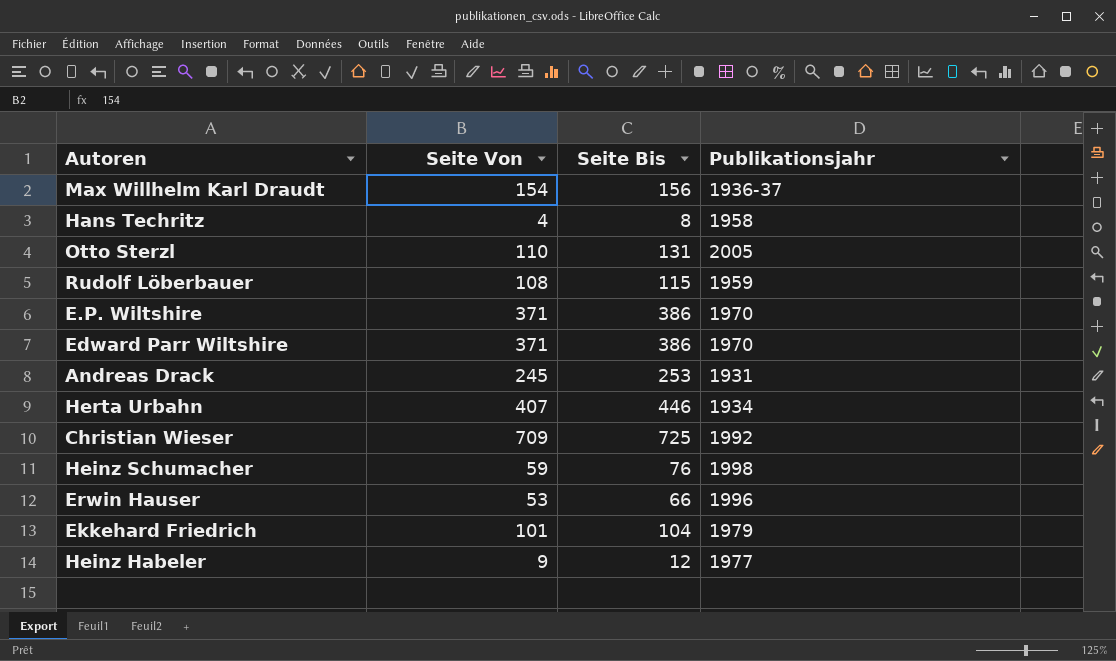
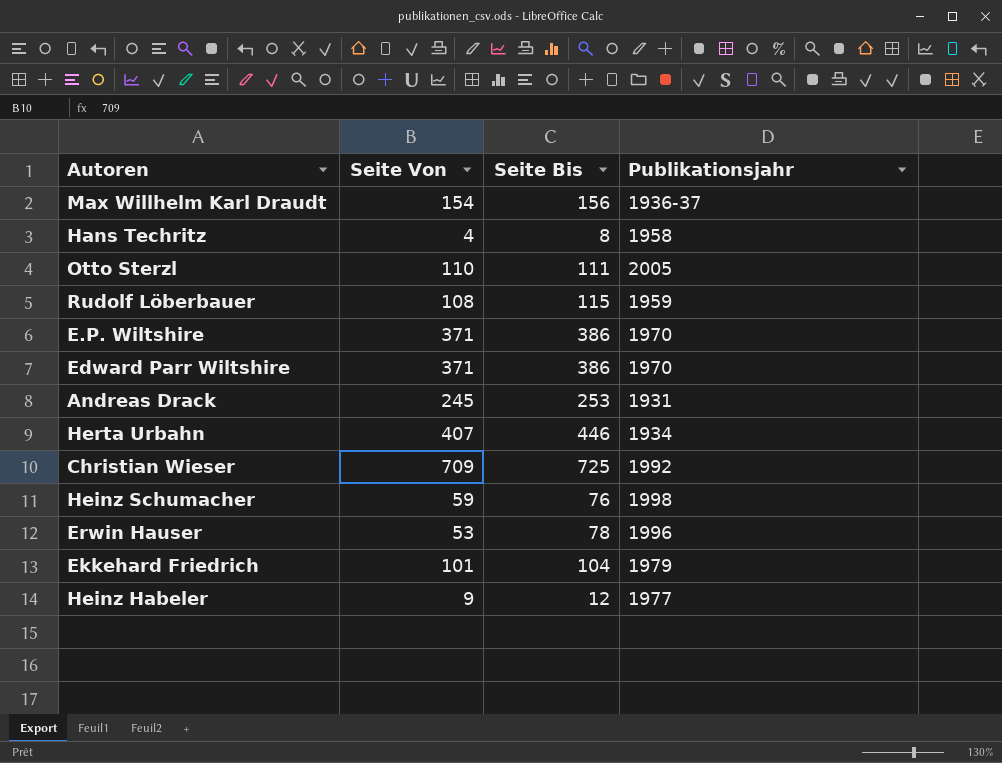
Otto Sterzl | Seite Bis: 131 -> 111
Erwin Hauser | Seite Bis: 66 -> 78

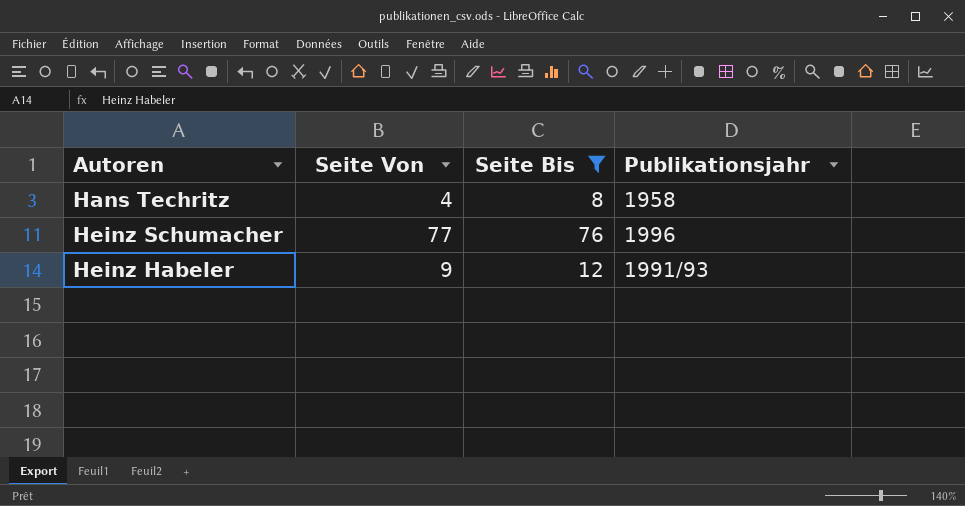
filter: none -> Seite Bis <= 76
Heinz Schumacher | Seite Von: 59 -> 77
Heinz Schumacher | Publikationsjahr: 1998 -> 1996
Heinz Habeler | Publikationsjahr: 1977 -> 1991/93

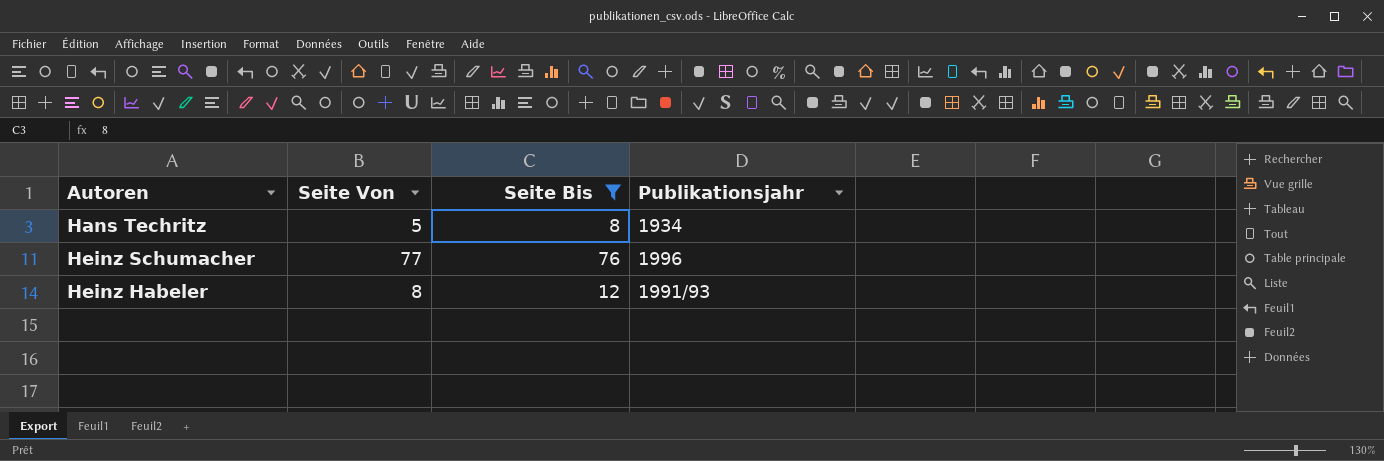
Hans Techritz | Seite Von: 4 -> 5
Hans Techritz | Publikationsjahr: 1958 -> 1934
Heinz Habeler | Seite Von: 9 -> 8

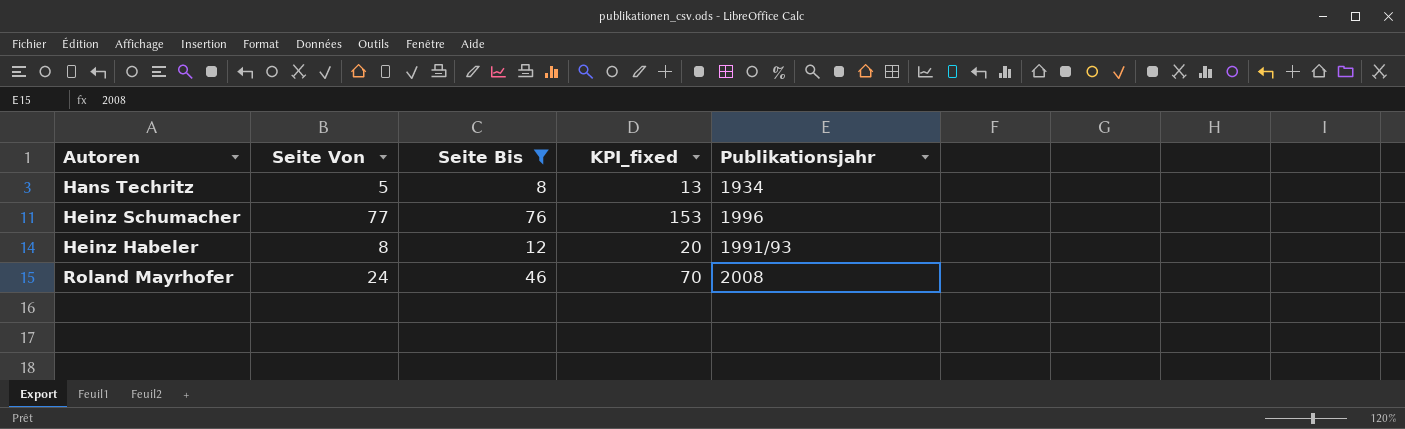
column KPI_fixed | formula: none -> [Seite Von] + [Seite Bis]
row Roland Mayrhofer: none -> 24 | 46 | 70 | 2008

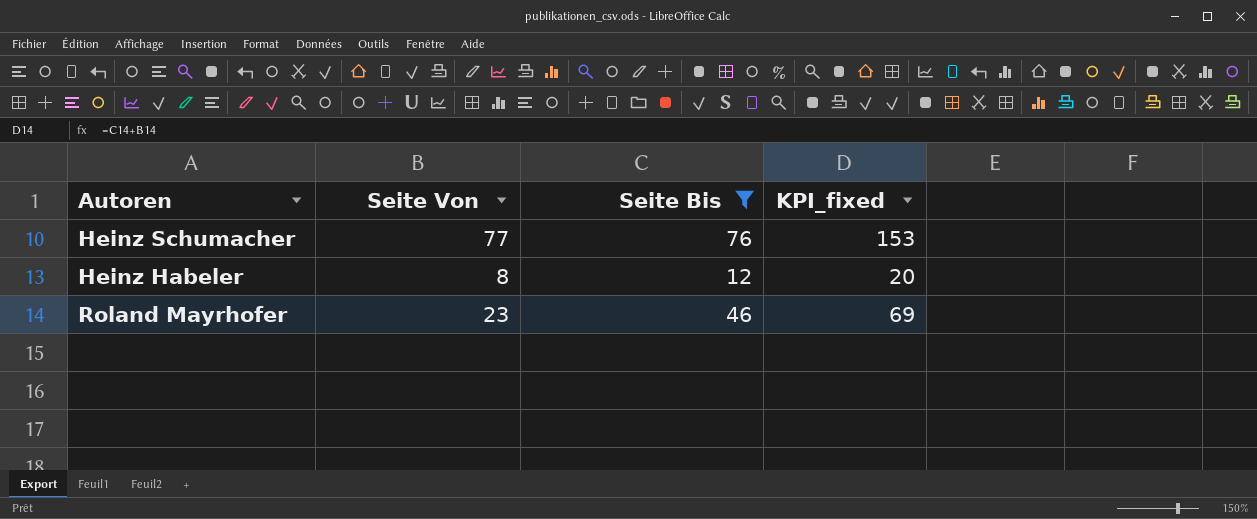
column Publikationsjahr | position: 5 -> none
row Hans Techritz: 5 | 8 | 13 | 1934 -> none
Roland Mayrhofer | Seite Von: 24 -> 23
Roland Mayrhofer | KPI_fixed: 70 -> 69

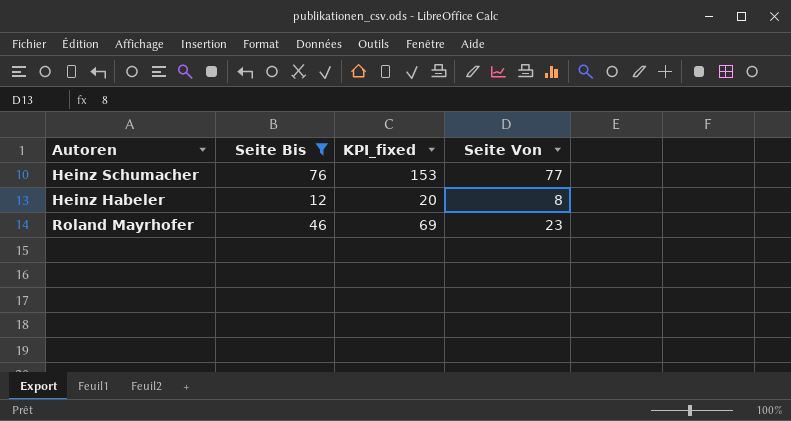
column Seite Von | position: 2 -> 4

